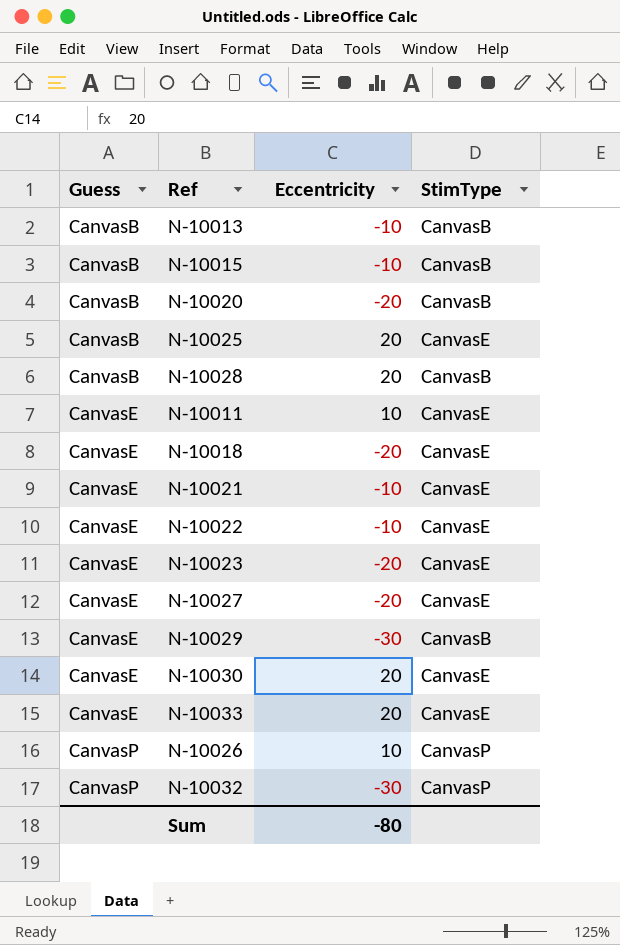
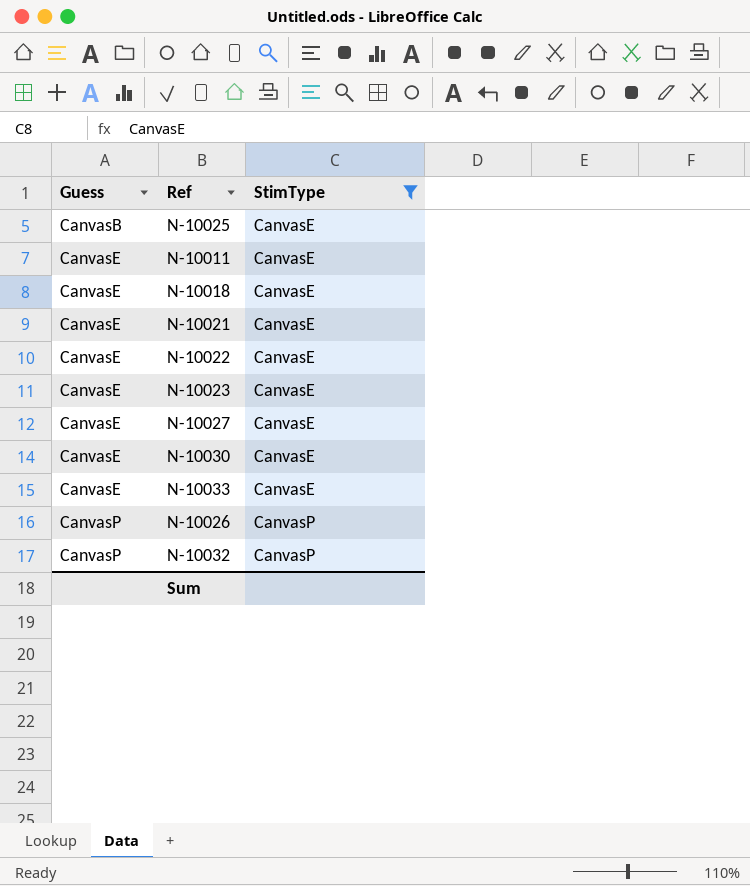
filter: none -> StimType != CanvasB
column Eccentricity | position: 3 -> none

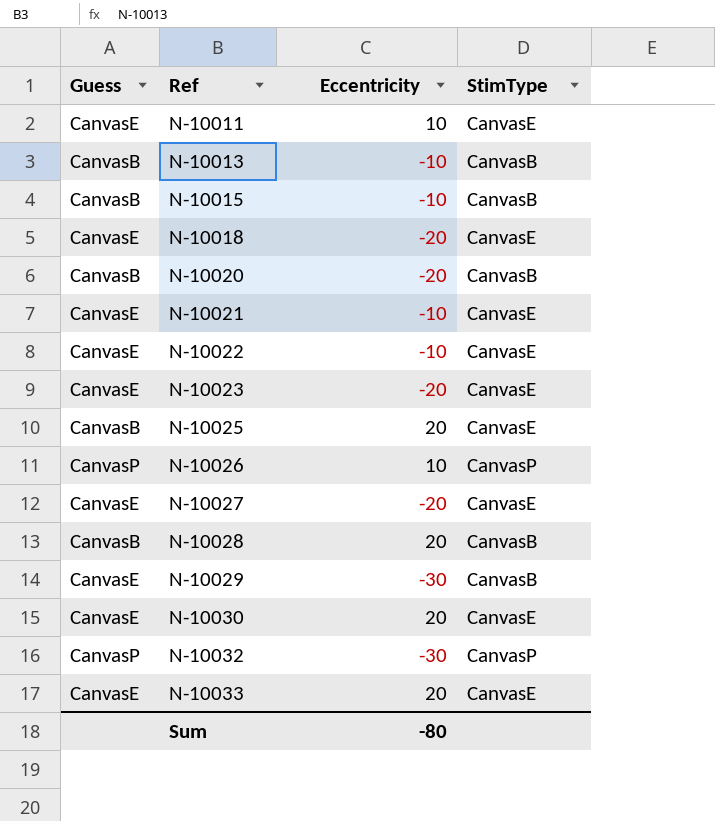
filter: StimType != CanvasB -> none
row order: Guess ascending -> Ref ascending
column Eccentricity | position: none -> 3

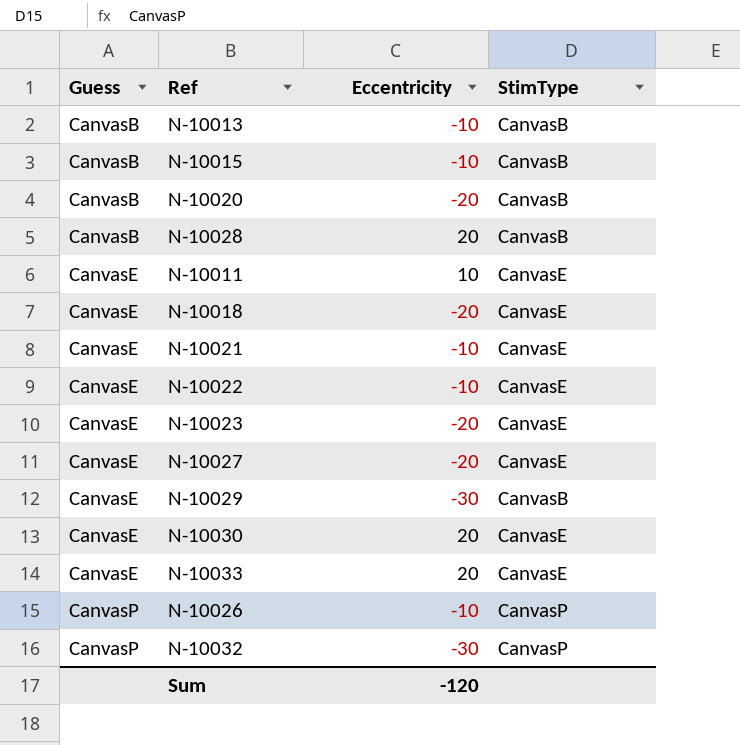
row order: Ref ascending -> Guess ascending
row N-10025: CanvasB | 20 | CanvasE -> none
N-10026 | Eccentricity: 10 -> -10
Sum | Eccentricity: -80 -> -120

